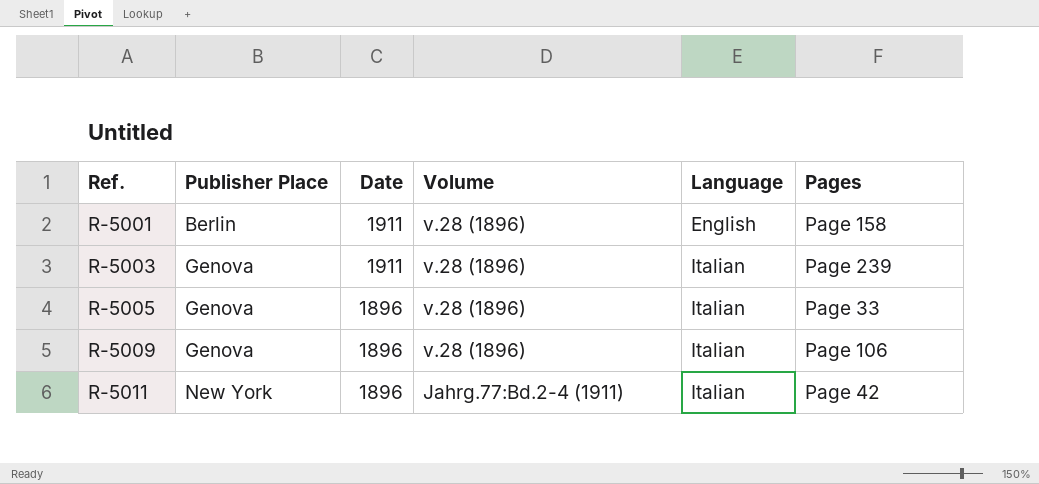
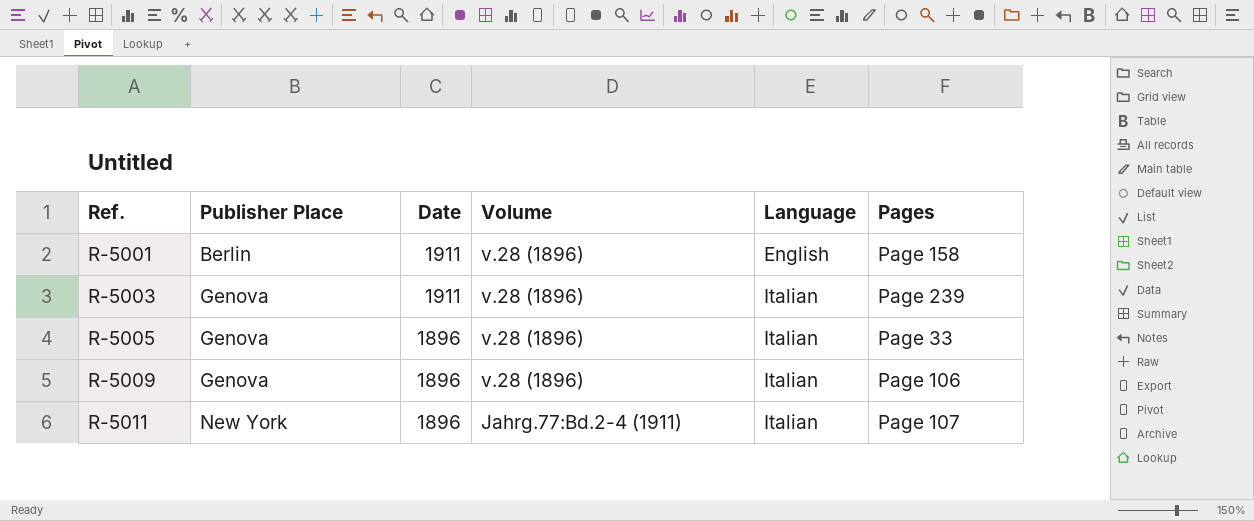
R-5011 | Pages: Page 42 -> Page 107

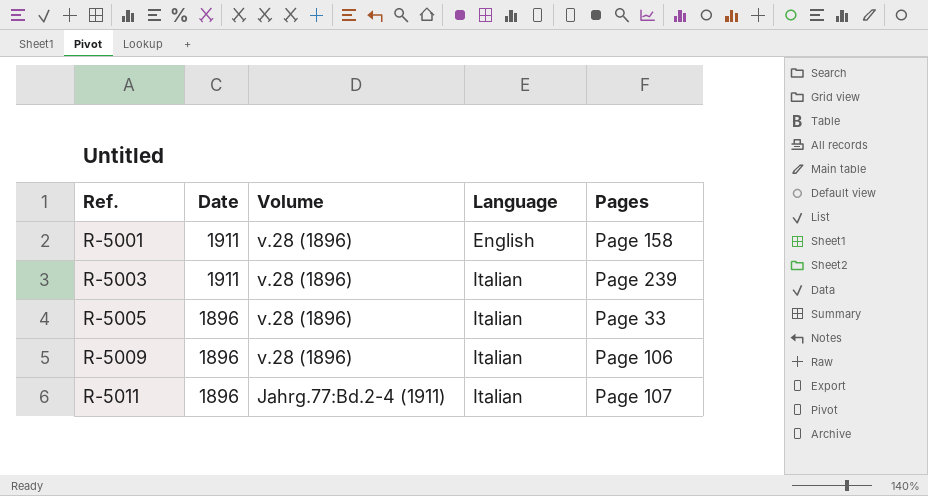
column Publisher Place | position: 2 -> none

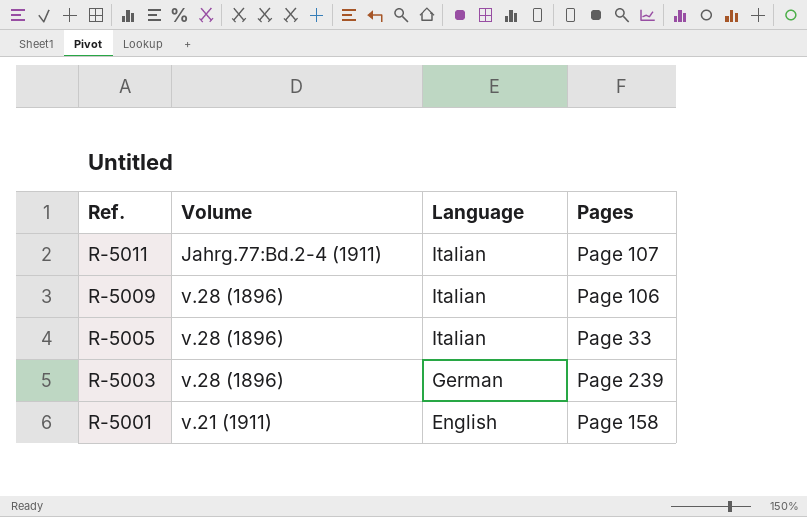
row order: Ref. ascending -> Ref. descending
column Date | position: 2 -> none
R-5003 | Language: Italian -> German
R-5001 | Volume: v.28 (1896) -> v.21 (1911)

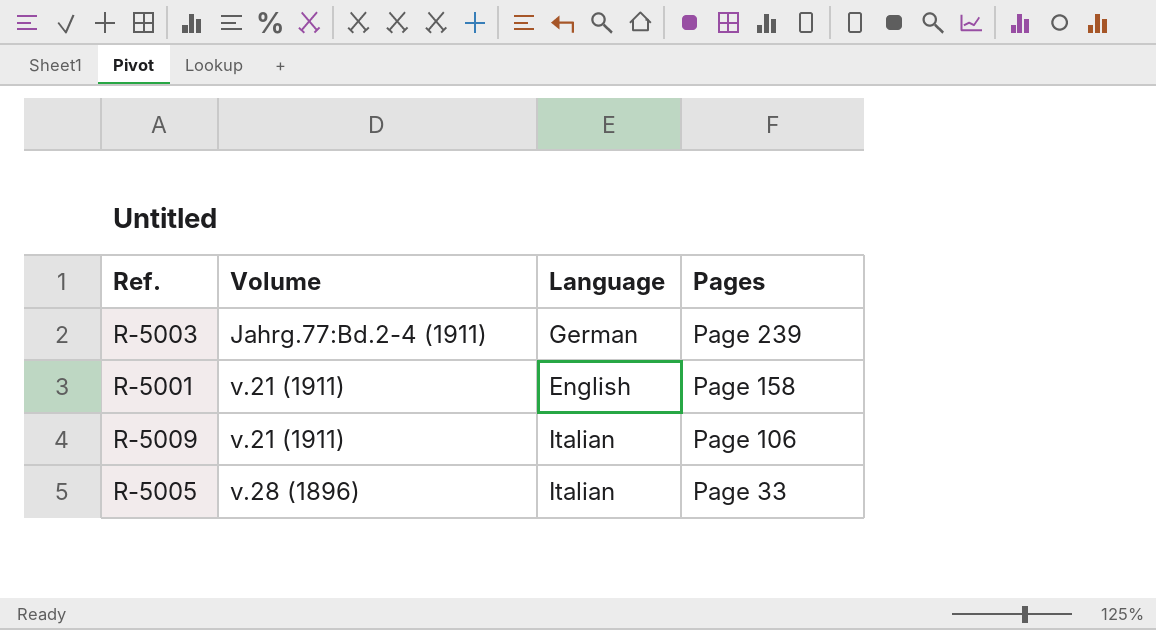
row order: Ref. descending -> Volume ascending
row R-5011: Jahrg.77:Bd.2-4 (1911) | Italian | Page 107 -> none
R-5003 | Volume: v.28 (1896) -> Jahrg.77:Bd.2-4 (1911)
R-5009 | Volume: v.28 (1896) -> v.21 (1911)

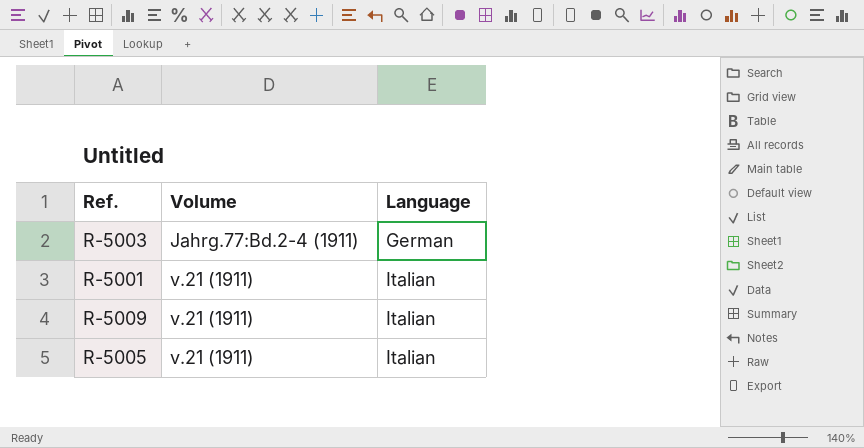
column Pages | position: 4 -> none
R-5001 | Language: English -> Italian
R-5005 | Volume: v.28 (1896) -> v.21 (1911)

